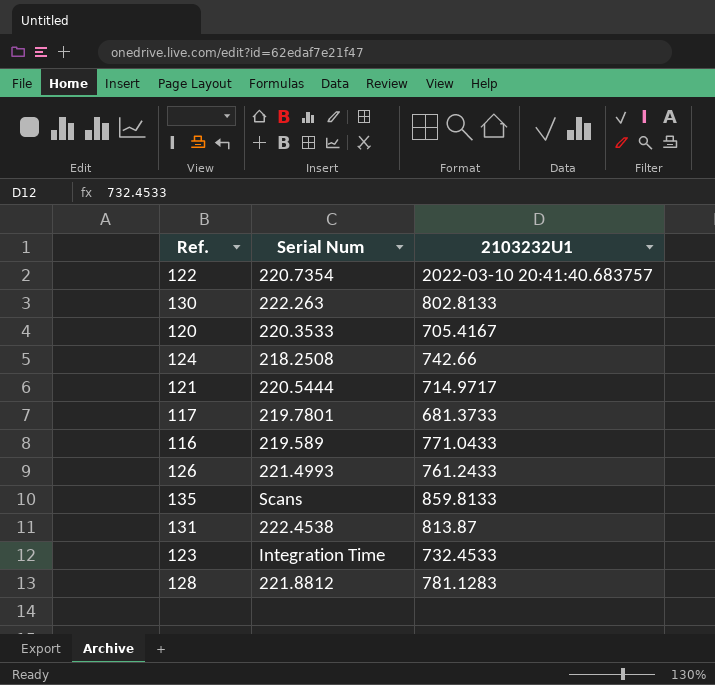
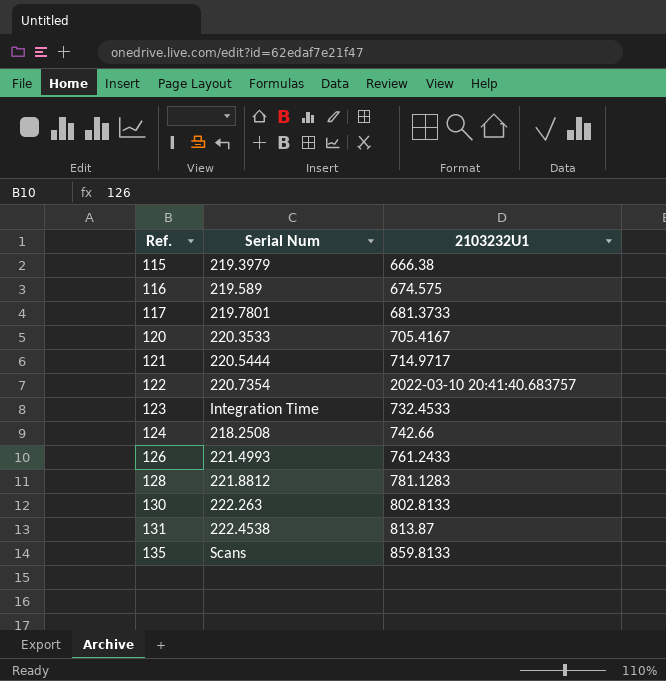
row order: none -> Ref. ascending
row 115: none -> 219.3979 | 666.38
116 | 2103232U1: 771.0433 -> 674.575

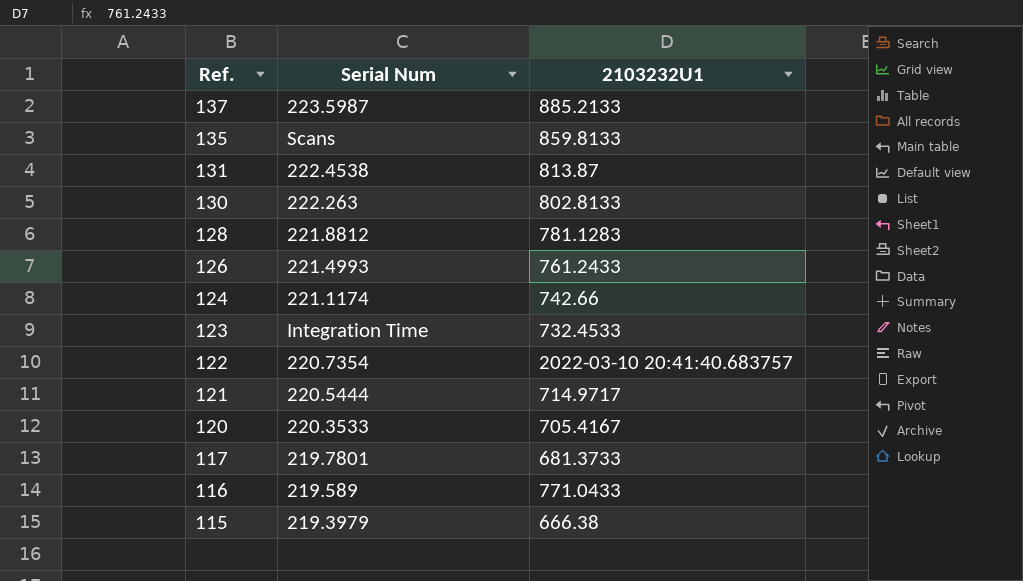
row order: Ref. ascending -> Ref. descending
row 137: none -> 223.5987 | 885.2133
124 | Serial Num: 218.2508 -> 221.1174
116 | 2103232U1: 674.575 -> 771.0433

